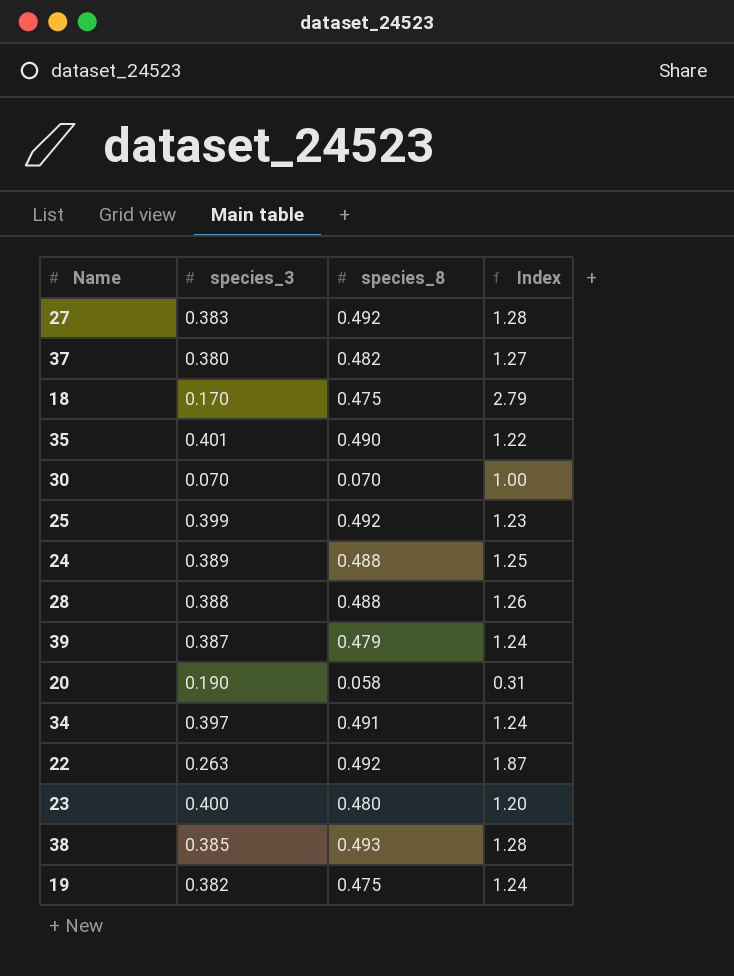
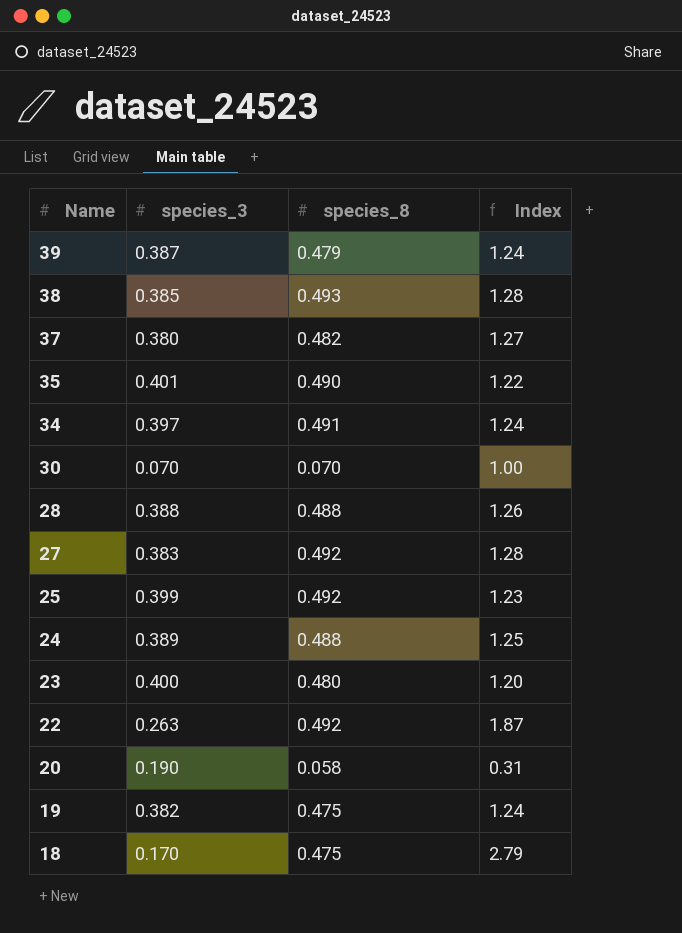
row order: none -> Name descending

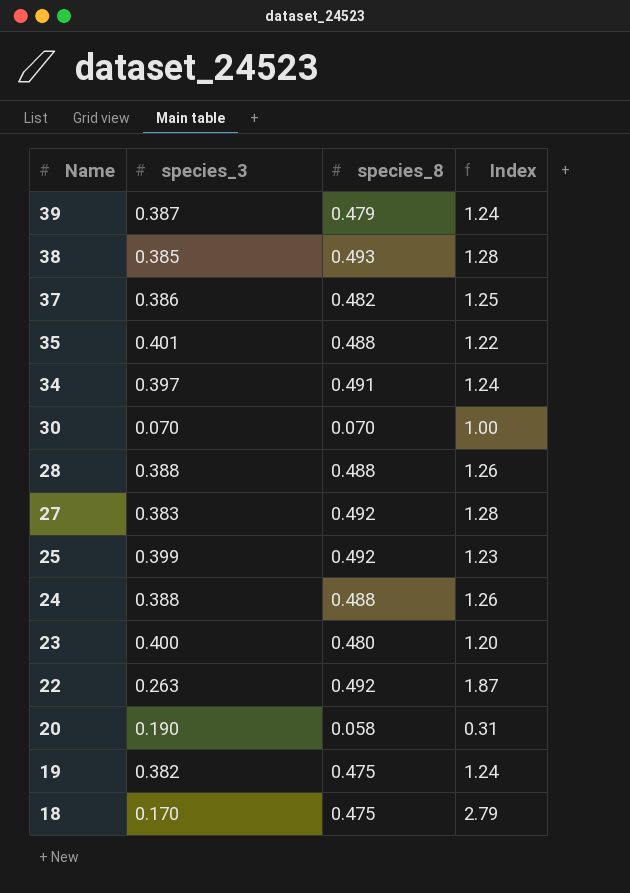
37 | species_3: 0.380 -> 0.386
37 | Index: 1.27 -> 1.25
35 | species_8: 0.490 -> 0.488
24 | species_3: 0.389 -> 0.388
24 | Index: 1.25 -> 1.26

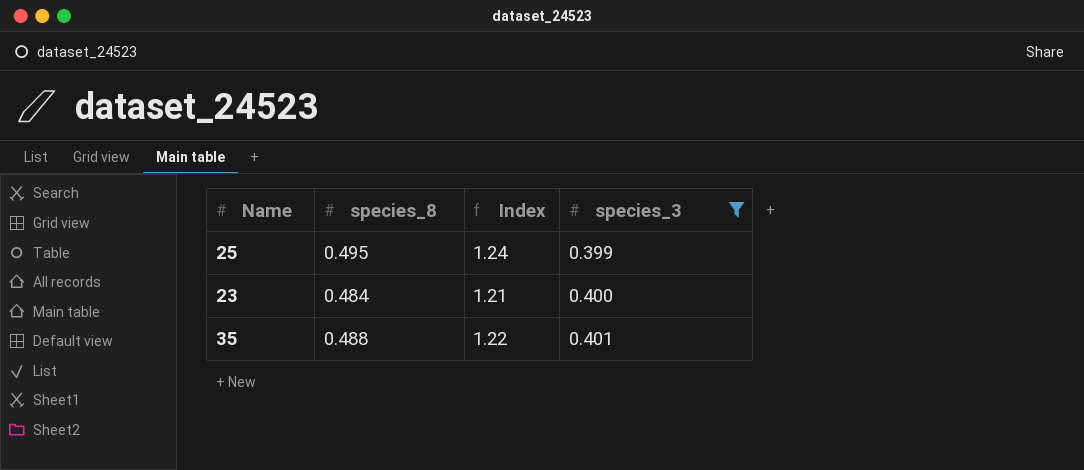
filter: none -> species_3 >= 0.399
row order: Name descending -> species_3 ascending
column species_3 | position: 2 -> 4
25 | species_8: 0.492 -> 0.495
25 | Index: 1.23 -> 1.24
23 | species_8: 0.480 -> 0.484
23 | Index: 1.20 -> 1.21

